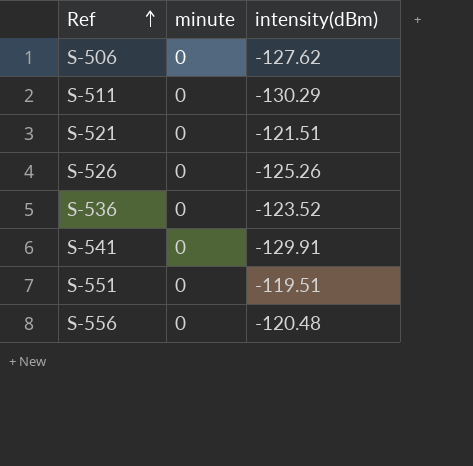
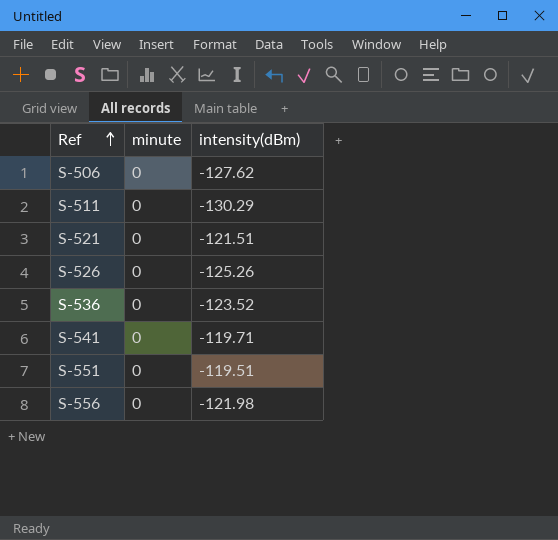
S-541 | intensity(dBm): -129.91 -> -119.71
S-556 | intensity(dBm): -120.48 -> -121.98

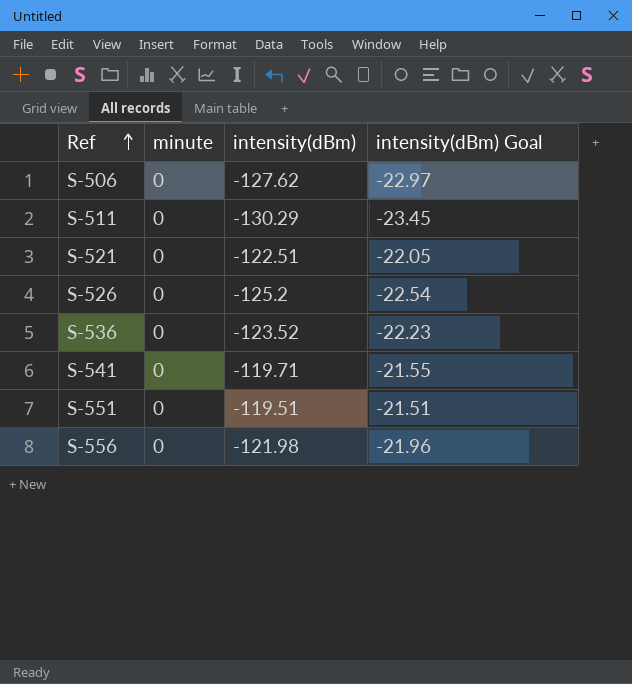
column intensity(dBm) Goal | formula: none -> [intensity(dBm)] * 0.18
S-521 | intensity(dBm): -121.51 -> -122.51
S-526 | intensity(dBm): -125.26 -> -125.2

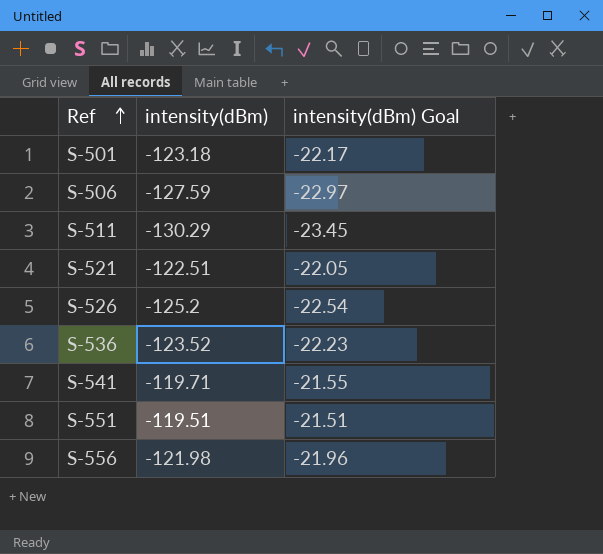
column minute | position: 2 -> none
row S-501: none -> -123.18 | -22.17
S-506 | intensity(dBm): -127.62 -> -127.59

